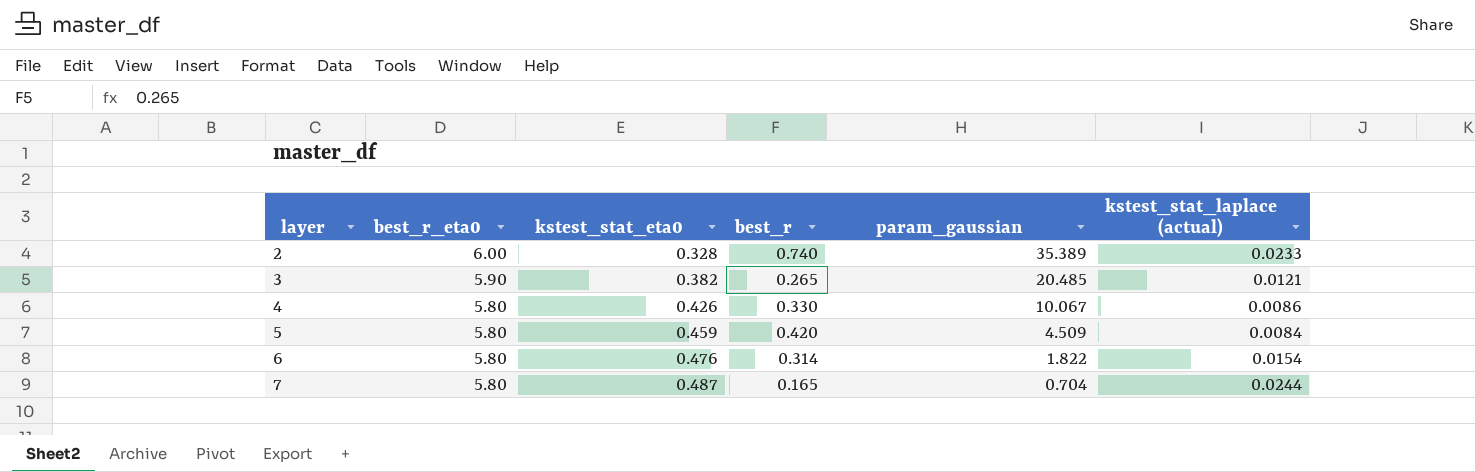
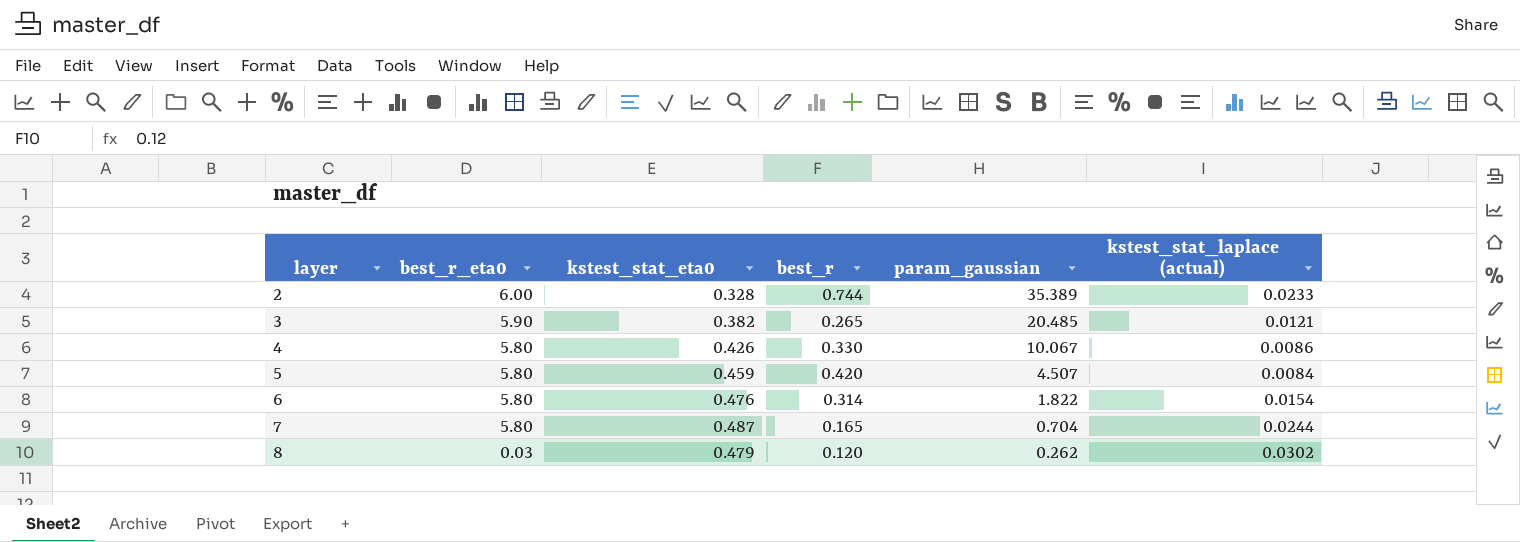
2 | best_r: 0.740 -> 0.744
5 | param_gaussian: 4.509 -> 4.507
row 8: none -> 0.03 | 0.479 | 0.120 | 0.262 | 0.0302

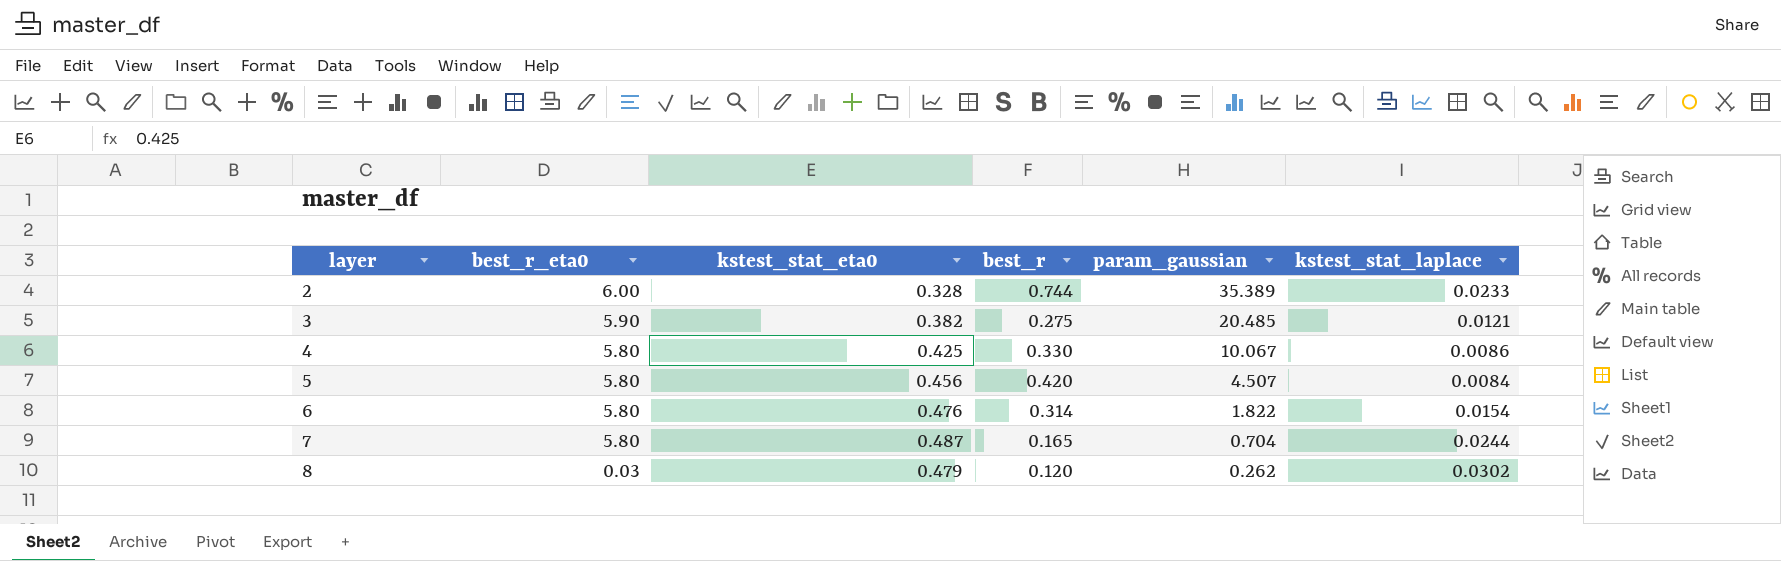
column name: kstest_stat_laplace (actual) -> kstest_stat_laplace
3 | best_r: 0.265 -> 0.275
4 | kstest_stat_eta0: 0.426 -> 0.425
5 | kstest_stat_eta0: 0.459 -> 0.456

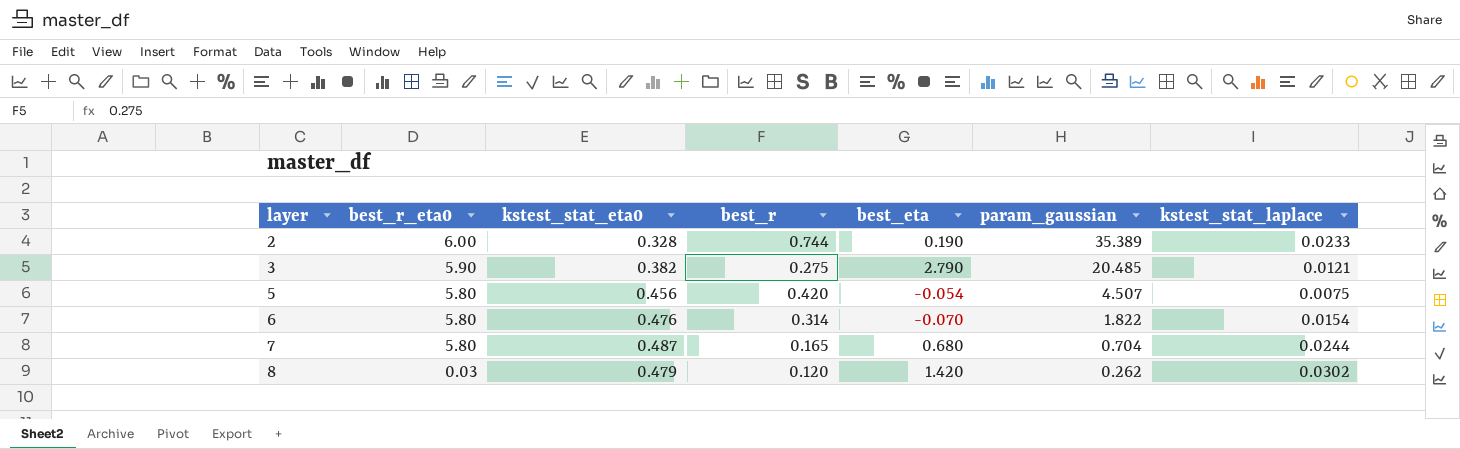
column best_eta | position: none -> 5
row 4: 5.80 | 0.425 | 0.330 | 10.067 | 0.0086 -> none
5 | kstest_stat_laplace: 0.0084 -> 0.0075

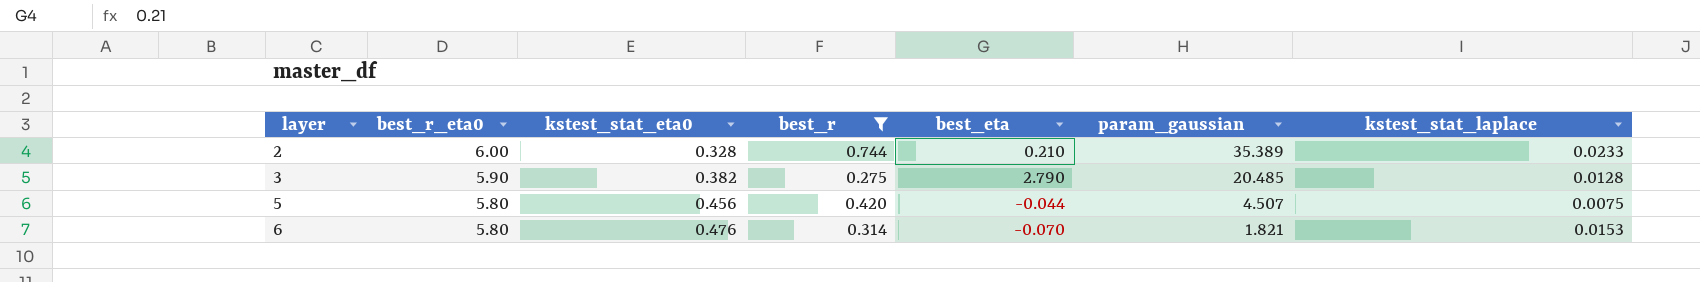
filter: none -> best_r >= 0.275
2 | best_eta: 0.190 -> 0.210
3 | kstest_stat_laplace: 0.0121 -> 0.0128
5 | best_eta: -0.054 -> -0.044
6 | param_gaussian: 1.822 -> 1.821
6 | kstest_stat_laplace: 0.0154 -> 0.0153

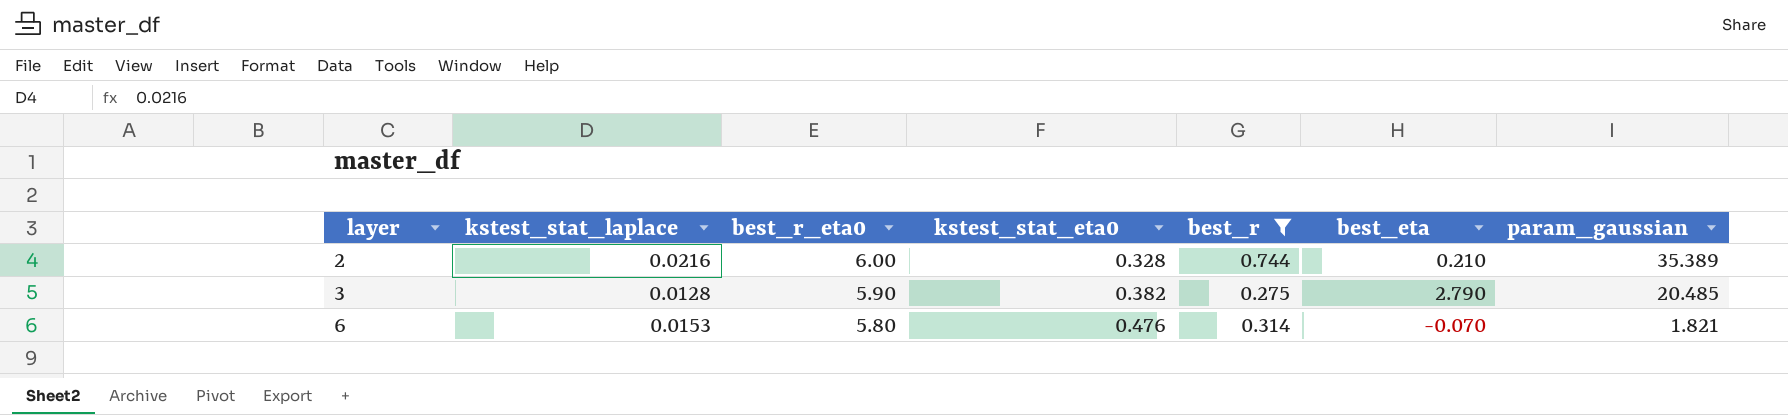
column kstest_stat_laplace | position: 7 -> 2
row 5: 5.80 | 0.456 | 0.420 | -0.044 | 4.507 | 0.0075 -> none
2 | kstest_stat_laplace: 0.0233 -> 0.0216

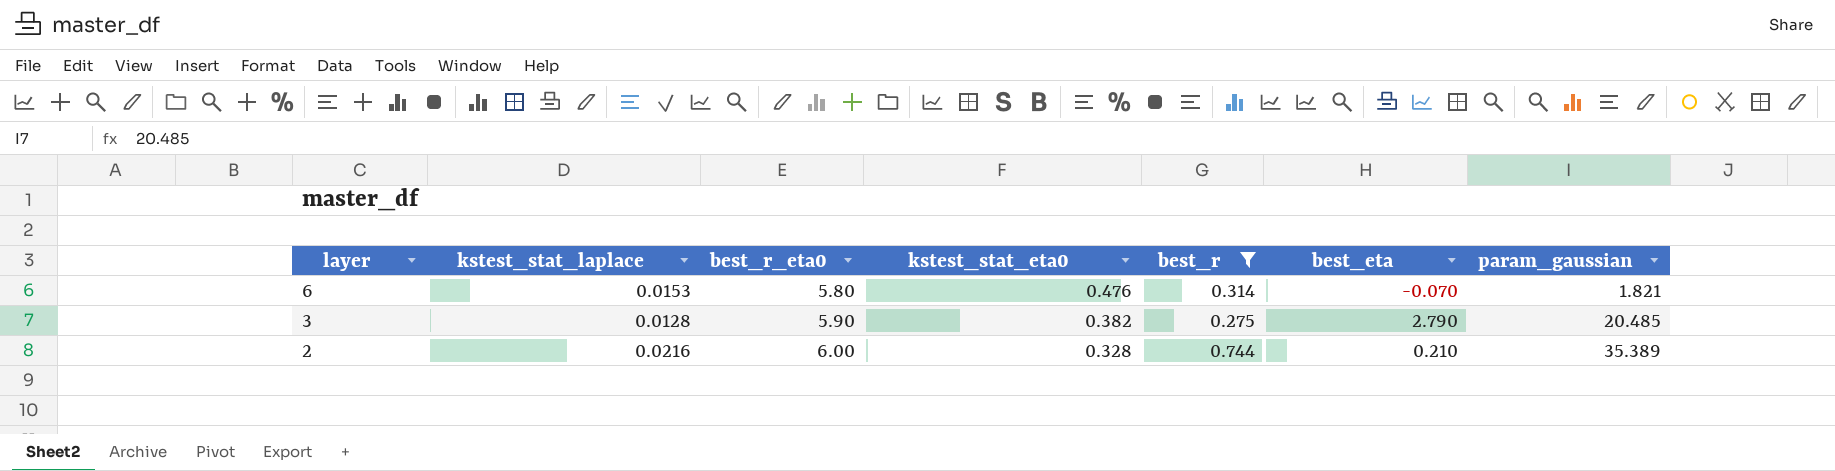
row order: layer ascending -> layer descending

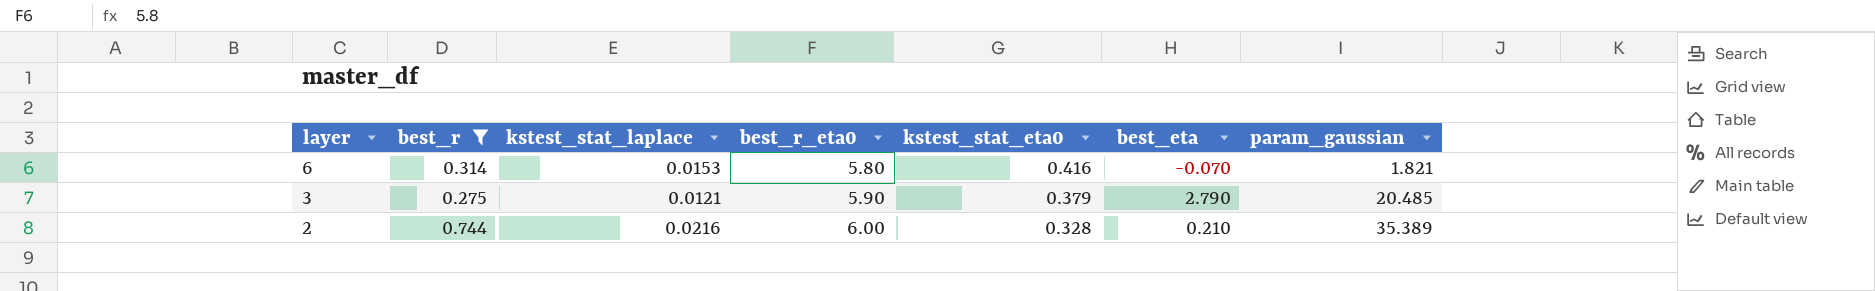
column best_r | position: 5 -> 2
6 | kstest_stat_eta0: 0.476 -> 0.416
3 | kstest_stat_laplace: 0.0128 -> 0.0121
3 | kstest_stat_eta0: 0.382 -> 0.379

